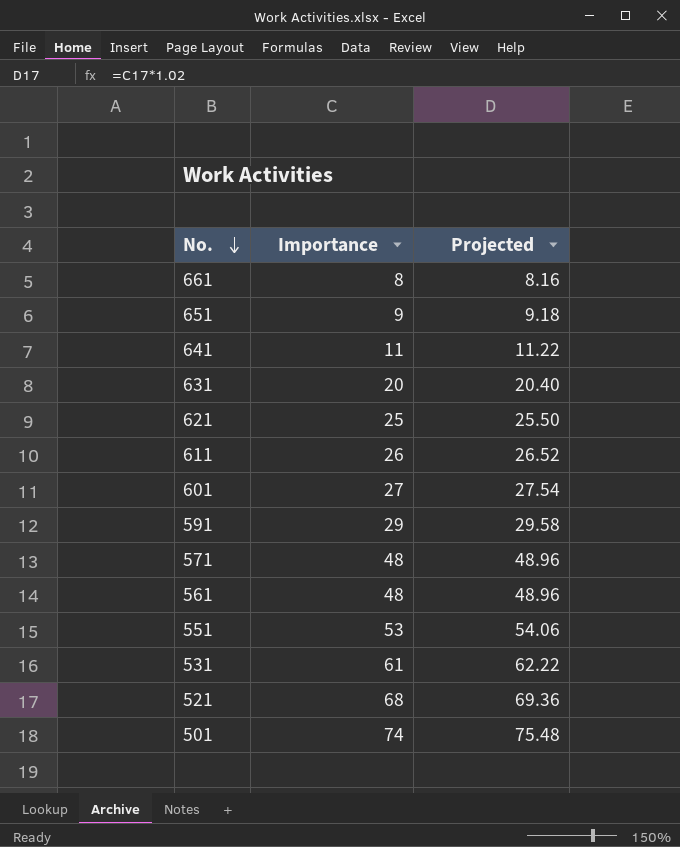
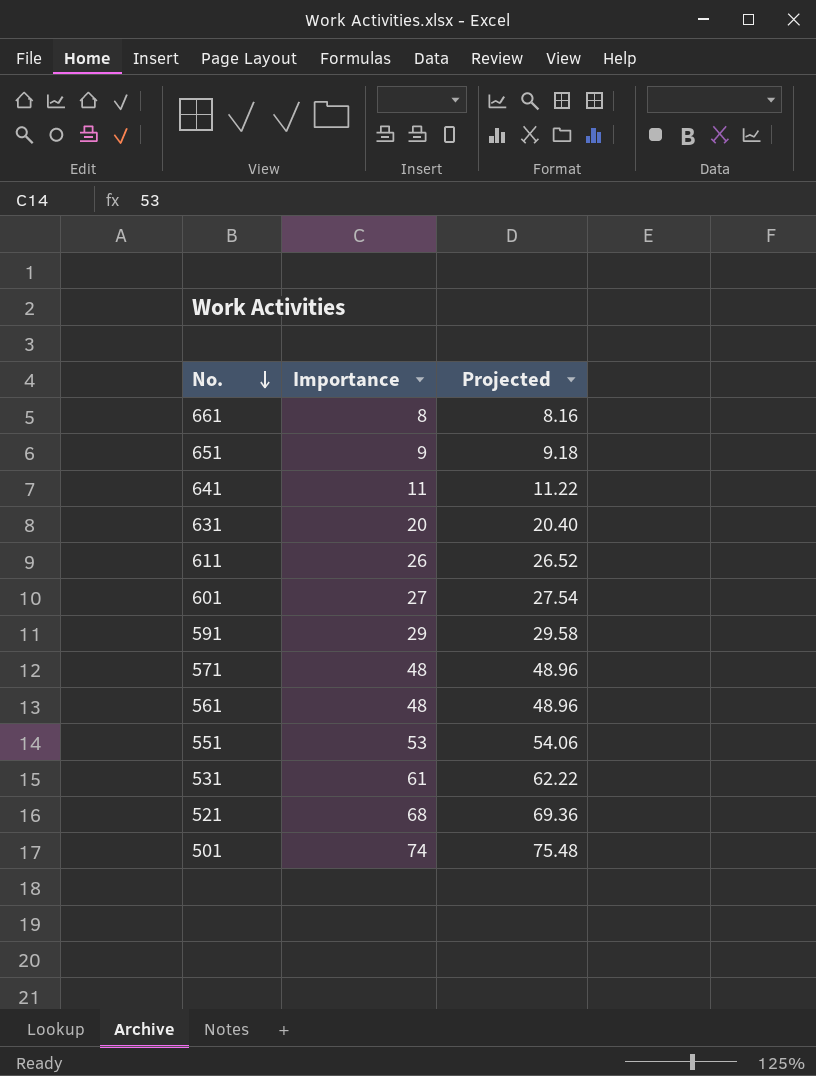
row 621: 25 | 25.50 -> none

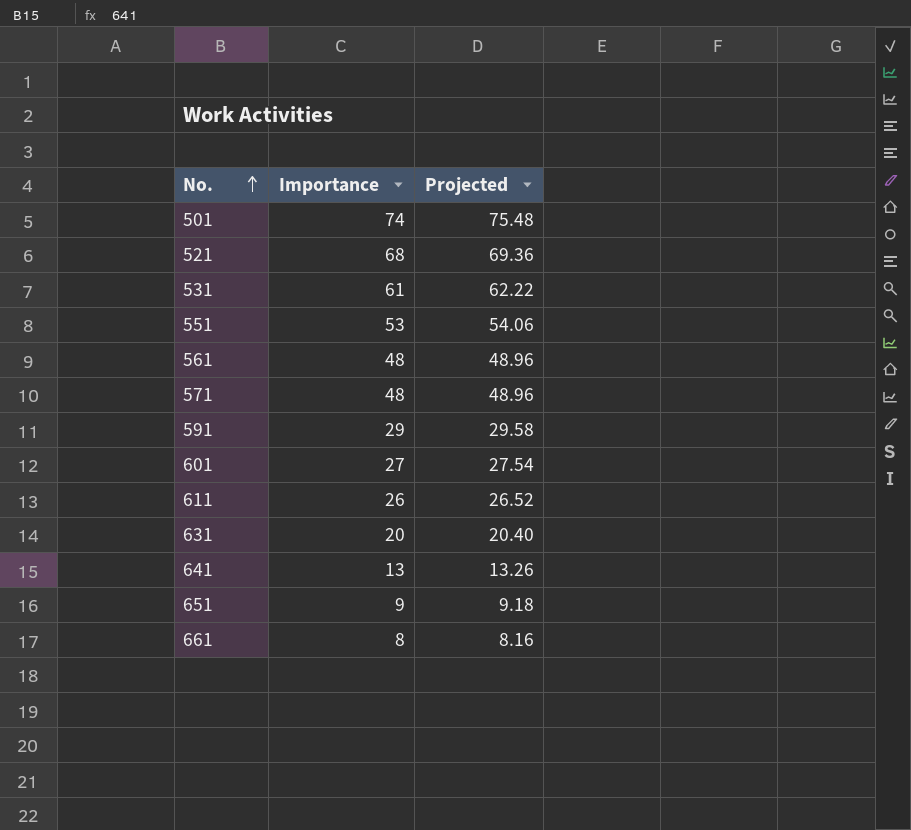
row order: No. descending -> No. ascending
641 | Importance: 11 -> 13
641 | Projected: 11.22 -> 13.26

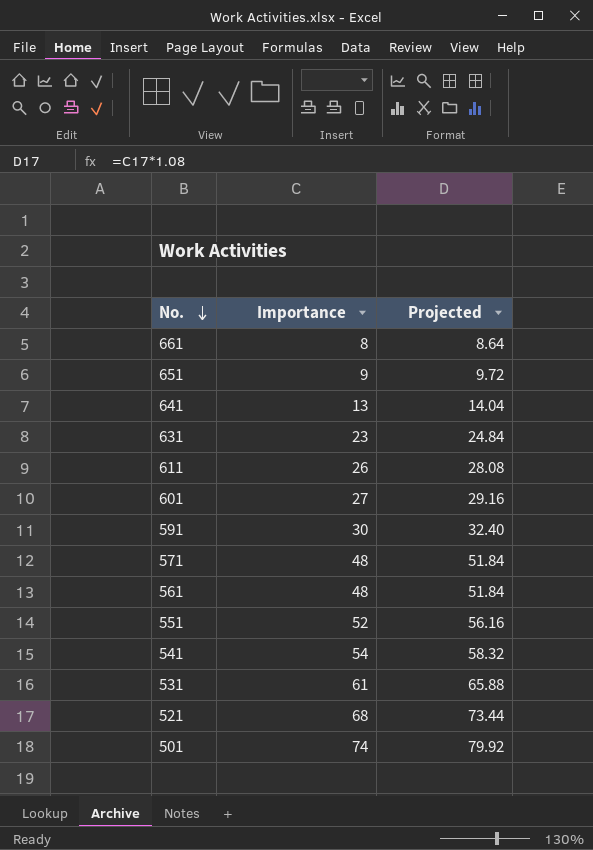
row order: No. ascending -> No. descending
column Projected | formula: [Importance] * 1.02 -> [Importance] * 1.08
631 | Importance: 20 -> 23
591 | Importance: 29 -> 30
551 | Importance: 53 -> 52
row 541: none -> 54 | 58.32

